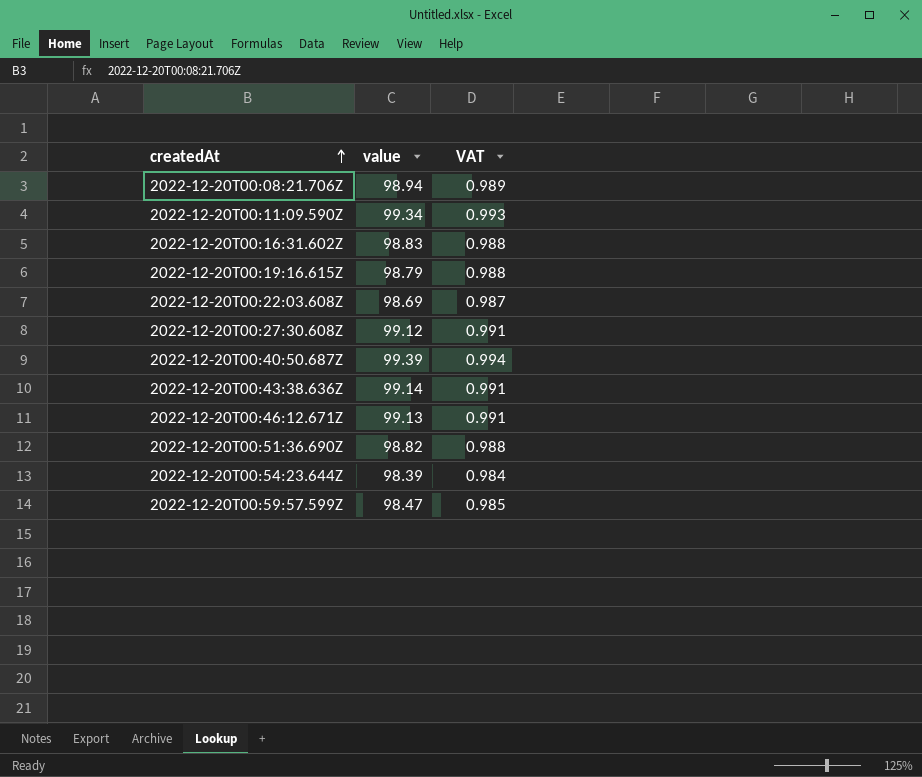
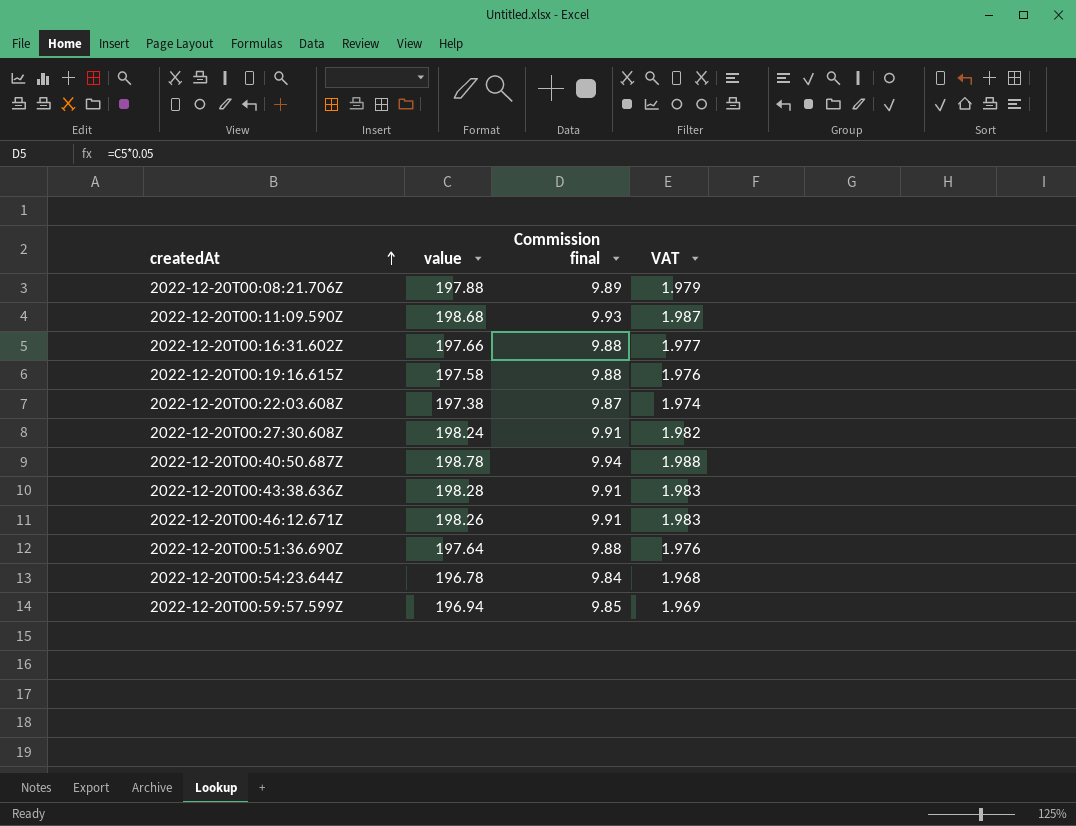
column Commission final | formula: none -> [value] * 0.05
2022-12-20T00:08:21.706Z | value: 98.94 -> 197.88
2022-12-20T00:08:21.706Z | VAT: 0.989 -> 1.979
2022-12-20T00:11:09.590Z | value: 99.34 -> 198.68
2022-12-20T00:11:09.590Z | VAT: 0.993 -> 1.987
2022-12-20T00:16:31.602Z | value: 98.83 -> 197.66
2022-12-20T00:16:31.602Z | VAT: 0.988 -> 1.977
2022-12-20T00:19:16.615Z | value: 98.79 -> 197.58
2022-12-20T00:19:16.615Z | VAT: 0.988 -> 1.976
2022-12-20T00:22:03.608Z | value: 98.69 -> 197.38
2022-12-20T00:22:03.608Z | VAT: 0.987 -> 1.974
2022-12-20T00:27:30.608Z | value: 99.12 -> 198.24
2022-12-20T00:27:30.608Z | VAT: 0.991 -> 1.982
2022-12-20T00:40:50.687Z | value: 99.39 -> 198.78
2022-12-20T00:40:50.687Z | VAT: 0.994 -> 1.988
2022-12-20T00:43:38.636Z | value: 99.14 -> 198.28
2022-12-20T00:43:38.636Z | VAT: 0.991 -> 1.983
2022-12-20T00:46:12.671Z | value: 99.13 -> 198.26
2022-12-20T00:46:12.671Z | VAT: 0.991 -> 1.983
2022-12-20T00:51:36.690Z | value: 98.82 -> 197.64
2022-12-20T00:51:36.690Z | VAT: 0.988 -> 1.976
2022-12-20T00:54:23.644Z | value: 98.39 -> 196.78
2022-12-20T00:54:23.644Z | VAT: 0.984 -> 1.968
2022-12-20T00:59:57.599Z | value: 98.47 -> 196.94
2022-12-20T00:59:57.599Z | VAT: 0.985 -> 1.969

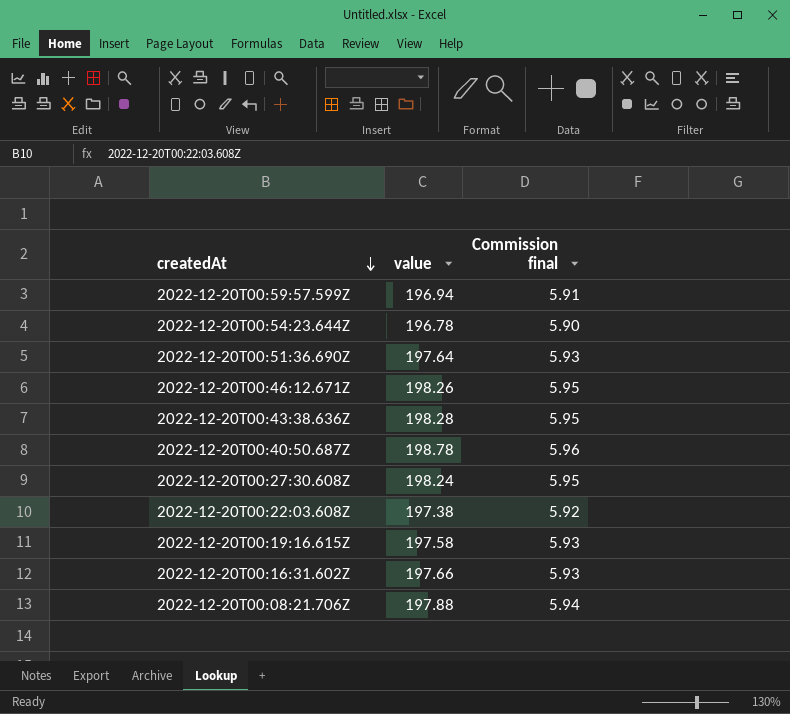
row order: createdAt ascending -> createdAt descending
column VAT | formula: [value] * 0.01 -> none
column Commission final | formula: [value] * 0.05 -> [value] * 0.03
row 2022-12-20T00:11:09.590Z: 198.68 | 9.93 | 1.987 -> none

